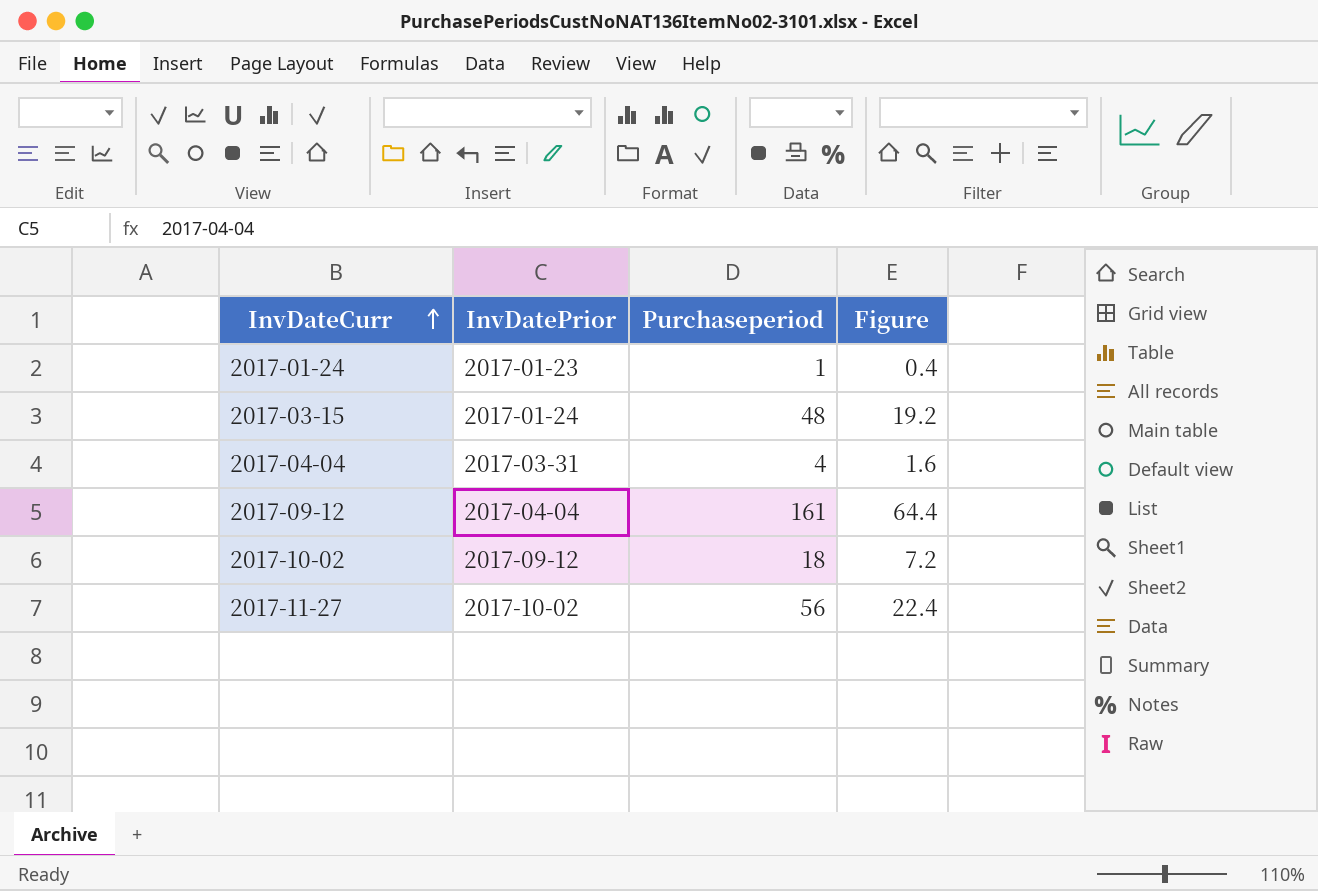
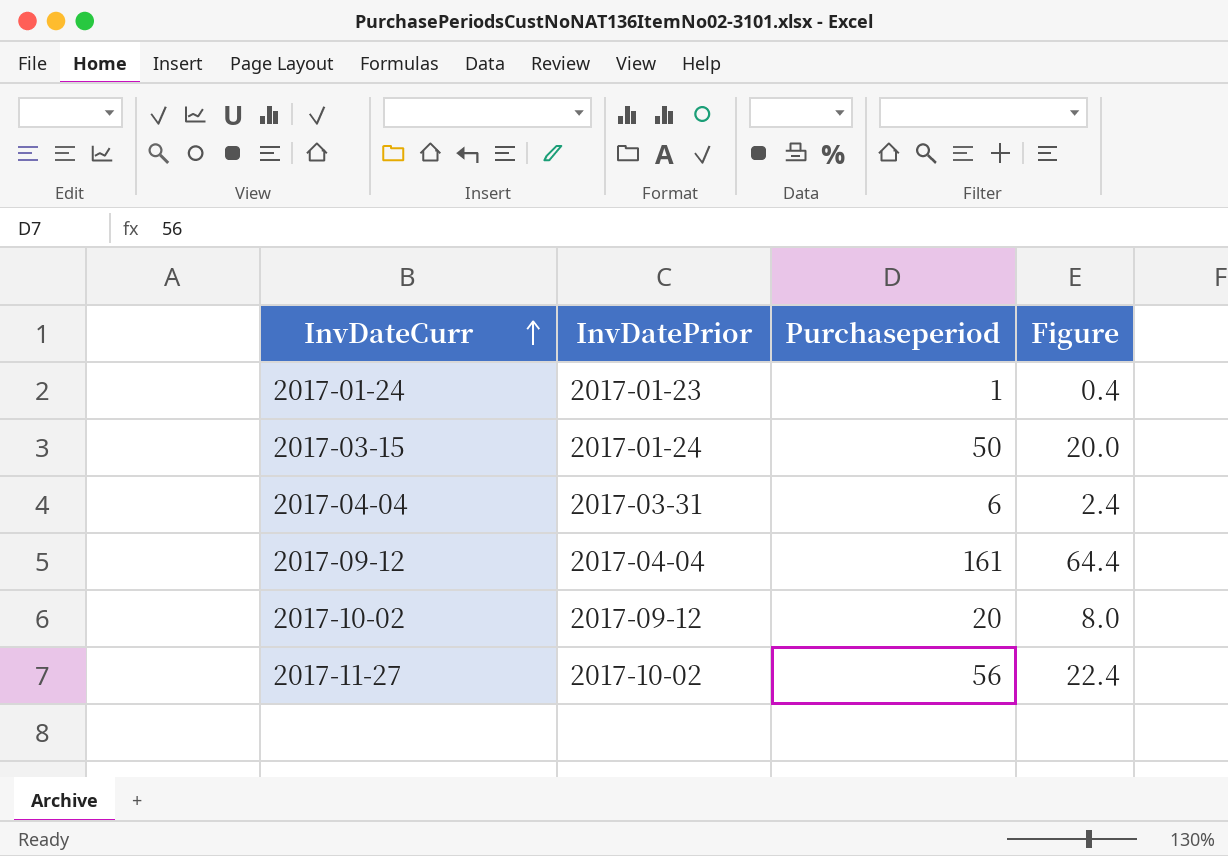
2017-03-15 | Purchaseperiod: 48 -> 50
2017-03-15 | Figure: 19.2 -> 20.0
2017-04-04 | Purchaseperiod: 4 -> 6
2017-04-04 | Figure: 1.6 -> 2.4
2017-10-02 | Purchaseperiod: 18 -> 20
2017-10-02 | Figure: 7.2 -> 8.0

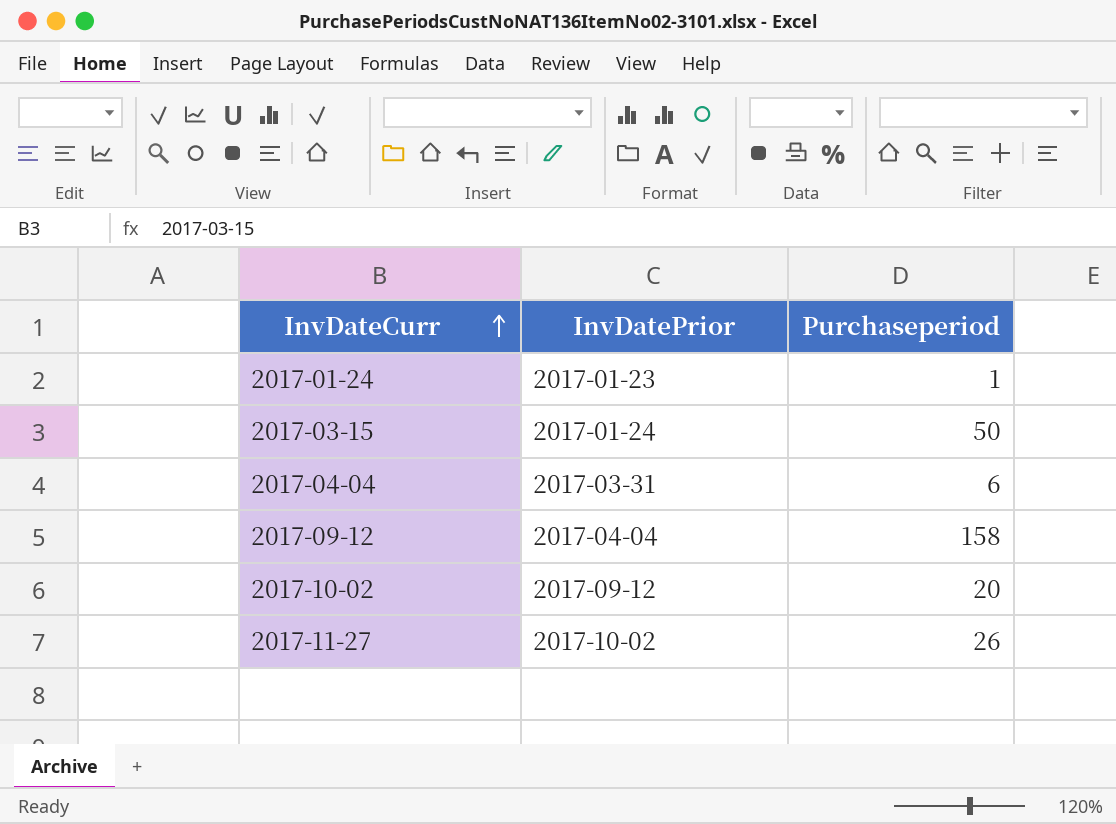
column Figure | formula: [Purchaseperiod] * 0.4 -> none
2017-09-12 | Purchaseperiod: 161 -> 158
2017-11-27 | Purchaseperiod: 56 -> 26

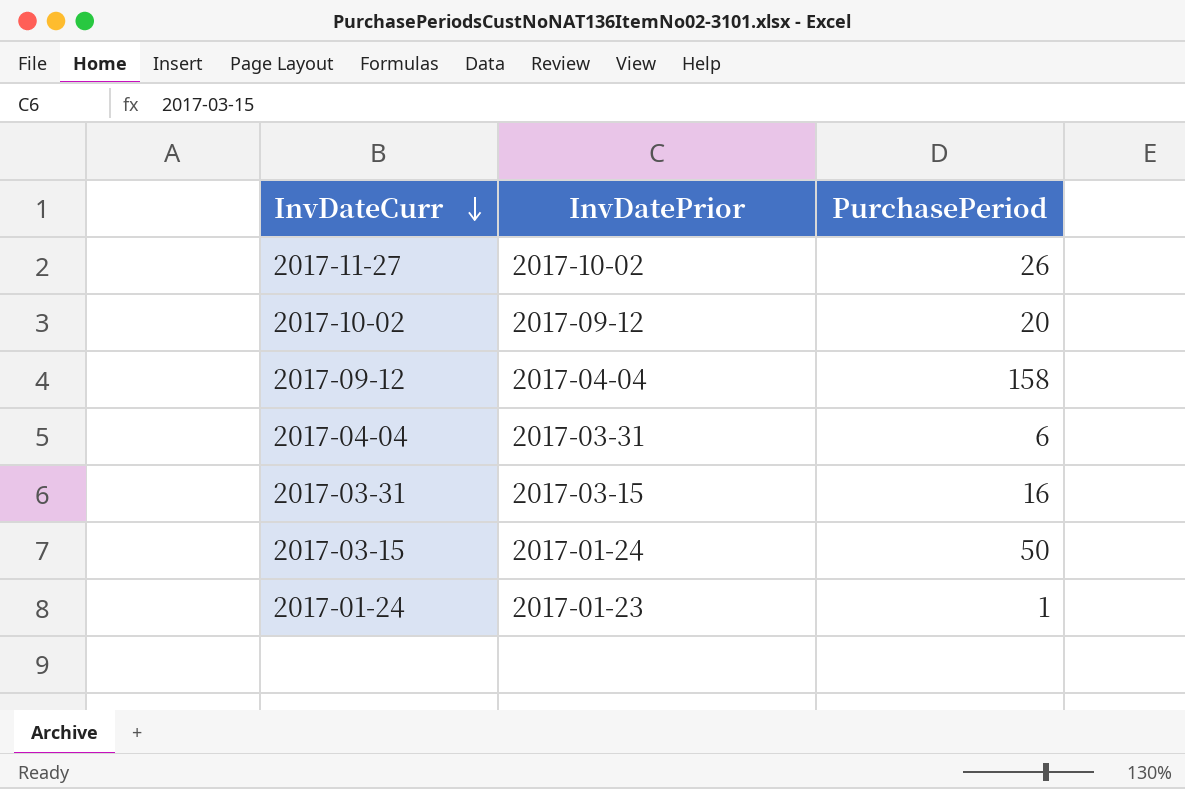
row order: InvDateCurr ascending -> InvDateCurr descending
column name: Purchaseperiod -> PurchasePeriod
row 2017-03-31: none -> 2017-03-15 | 16

